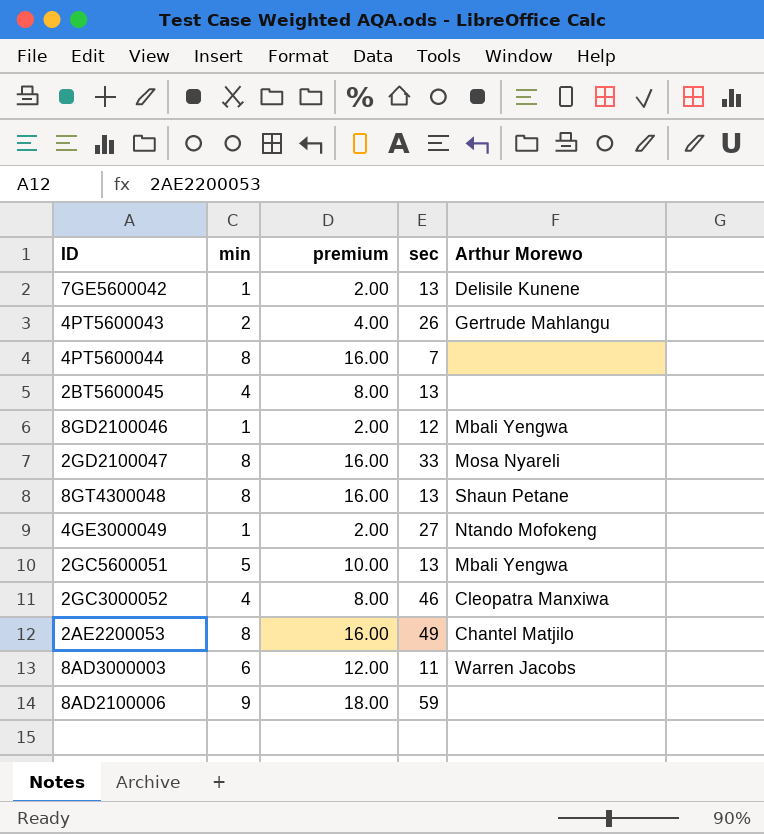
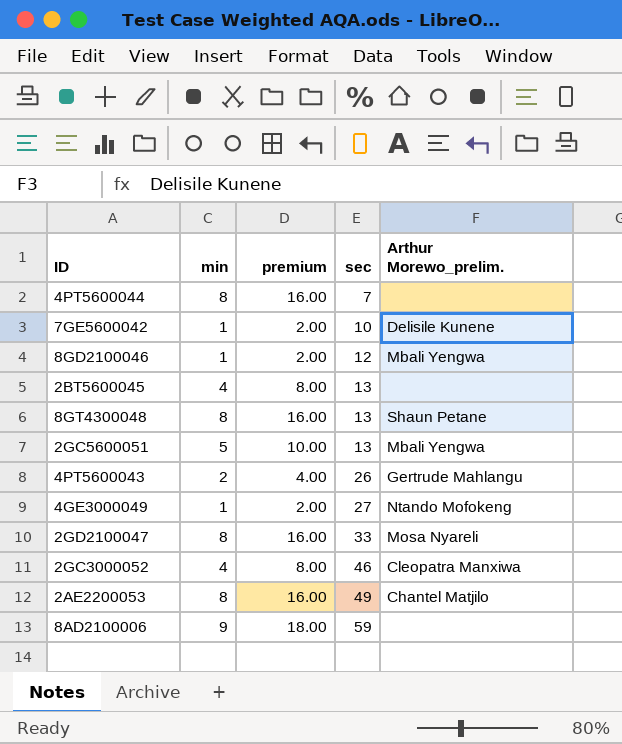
row order: none -> sec ascending
column name: Arthur Morewo -> Arthur Morewo_prelim.
row 8AD3000003: 6 | 12.00 | 11 | Warren Jacobs -> none
7GE5600042 | sec: 13 -> 10

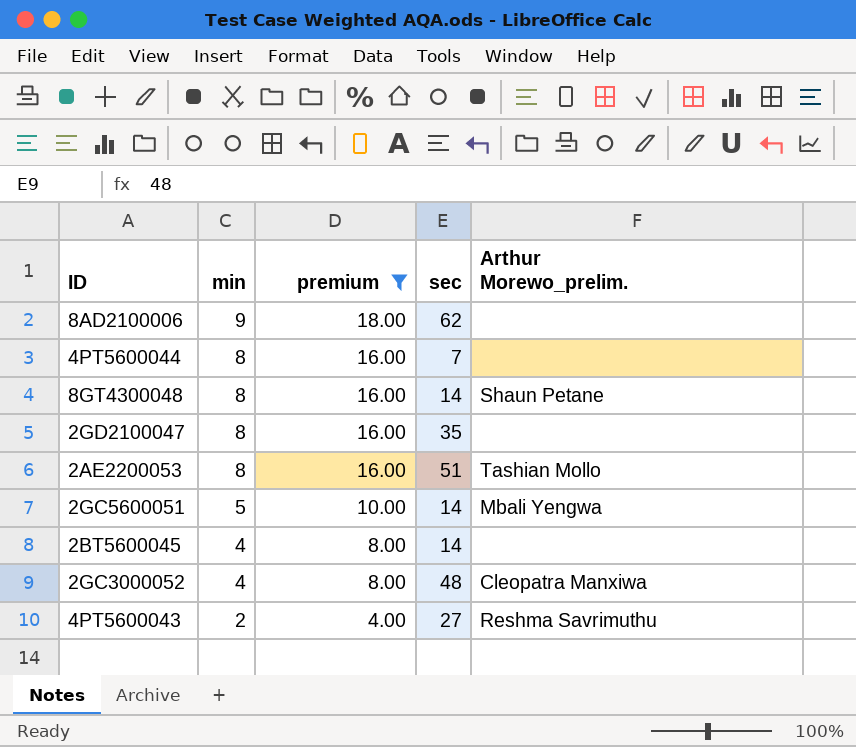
filter: none -> premium != 2.00
row order: sec ascending -> min descending
8AD2100006 | sec: 59 -> 62
8GT4300048 | sec: 13 -> 14
2GD2100047 | sec: 33 -> 35
2GD2100047 | Arthur Morewo_prelim.: Mosa Nyareli -> none
2AE2200053 | sec: 49 -> 51
2AE2200053 | Arthur Morewo_prelim.: Chantel Matjilo -> Tashian Mollo
2GC5600051 | sec: 13 -> 14
2BT5600045 | sec: 13 -> 14
2GC3000052 | sec: 46 -> 48
4PT5600043 | sec: 26 -> 27
4PT5600043 | Arthur Morewo_prelim.: Gertrude Mahlangu -> Reshma Savrimuthu

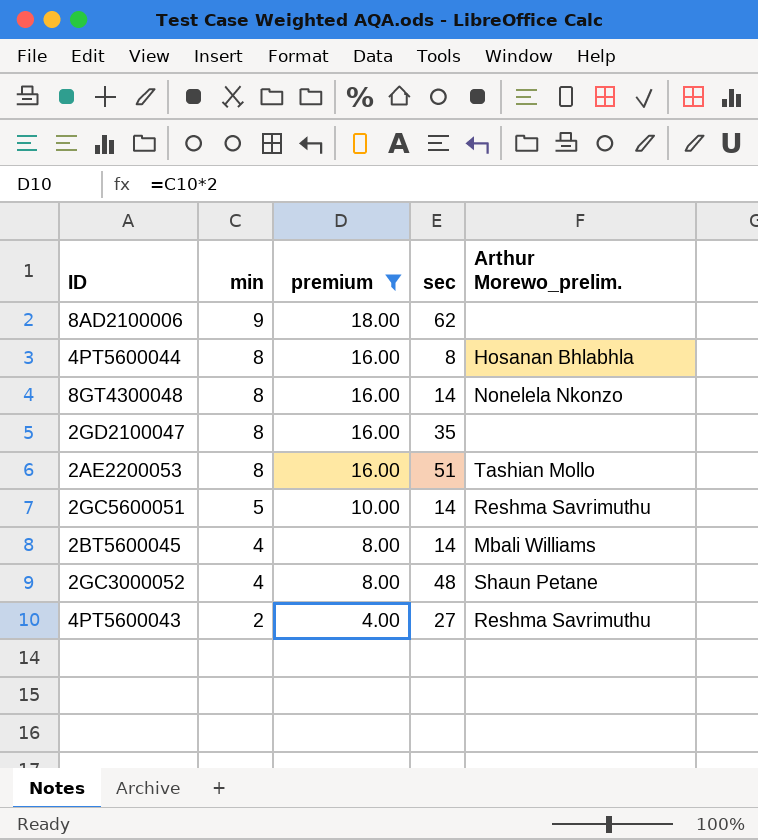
4PT5600044 | sec: 7 -> 8
4PT5600044 | Arthur Morewo_prelim.: none -> Hosanan Bhlabhla
8GT4300048 | Arthur Morewo_prelim.: Shaun Petane -> Nonelela Nkonzo
2GC5600051 | Arthur Morewo_prelim.: Mbali Yengwa -> Reshma Savrimuthu
2BT5600045 | Arthur Morewo_prelim.: none -> Mbali Williams
2GC3000052 | Arthur Morewo_prelim.: Cleopatra Manxiwa -> Shaun Petane

